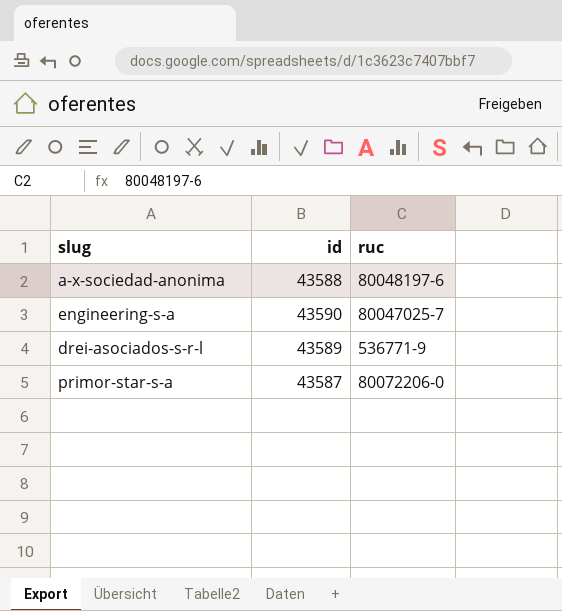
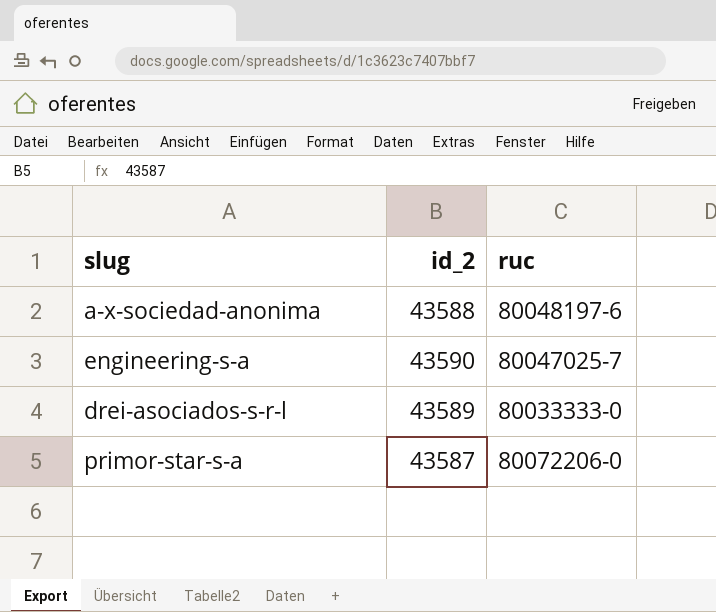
column name: id -> id_2
drei-asociados-s-r-l | ruc: 536771-9 -> 80033333-0

